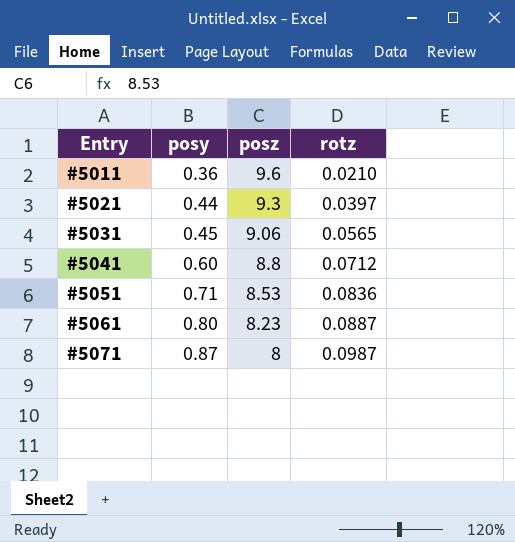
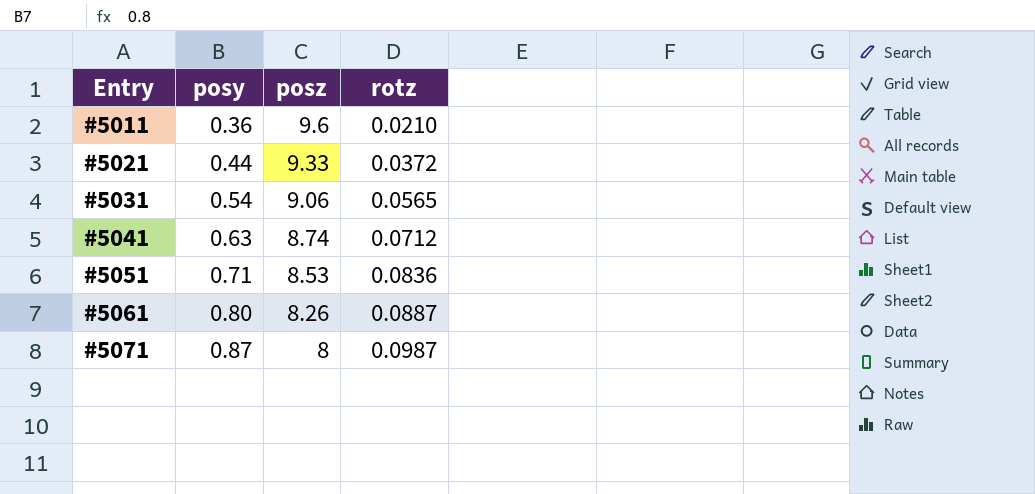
#5021 | posz: 9.3 -> 9.33
#5021 | rotz: 0.0397 -> 0.0372
#5031 | posy: 0.45 -> 0.54
#5041 | posy: 0.60 -> 0.63
#5041 | posz: 8.8 -> 8.74
#5061 | posz: 8.23 -> 8.26

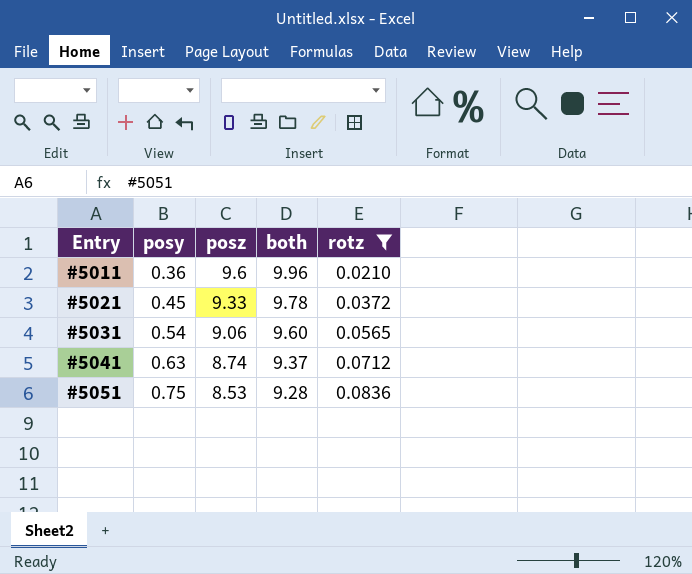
filter: none -> rotz <= 0.0836
column both | formula: none -> [posy] + [posz]
#5021 | posy: 0.44 -> 0.45
#5051 | posy: 0.71 -> 0.75

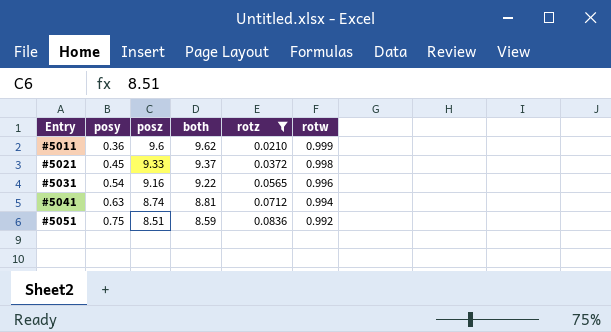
column both | formula: [posy] + [posz] -> [posz] + [rotz]
column rotw | position: none -> 6
#5031 | posz: 9.06 -> 9.16
#5051 | posz: 8.53 -> 8.51

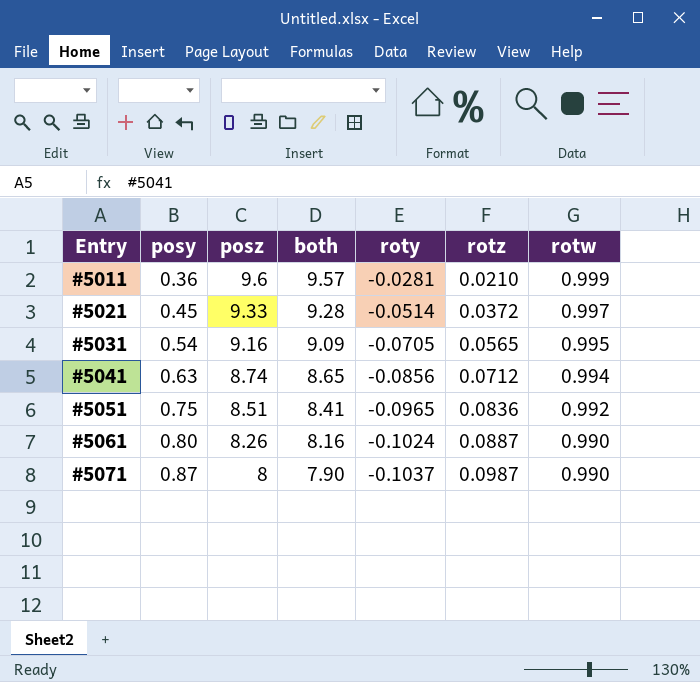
filter: rotz <= 0.0836 -> none
column both | formula: [posz] + [rotz] -> [posz] + [roty]
column roty | position: none -> 5
#5021 | rotw: 0.998 -> 0.997
#5031 | rotw: 0.996 -> 0.995

